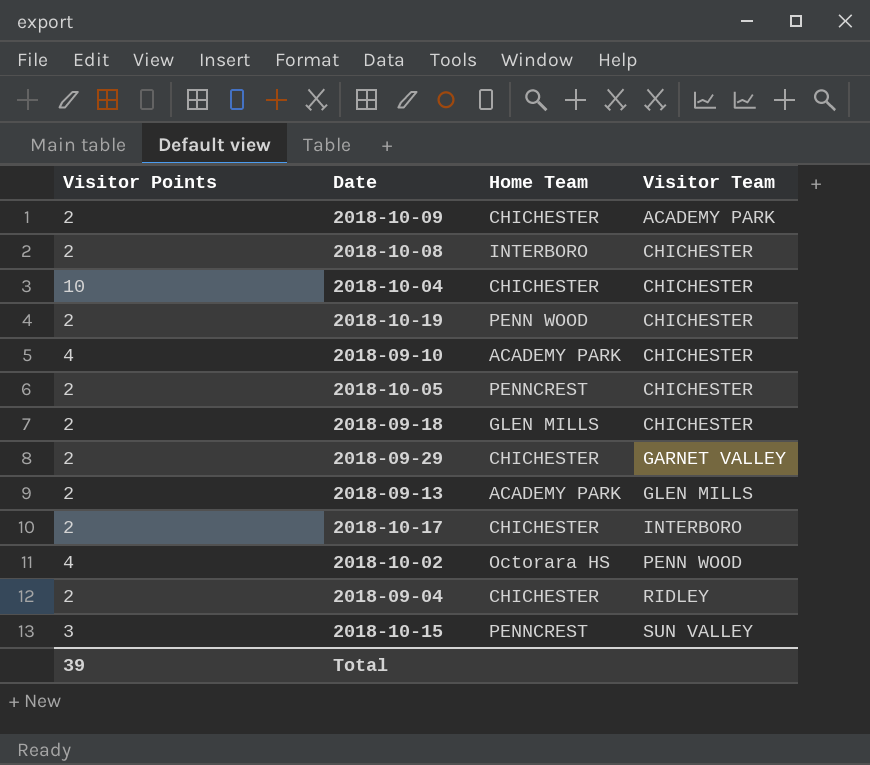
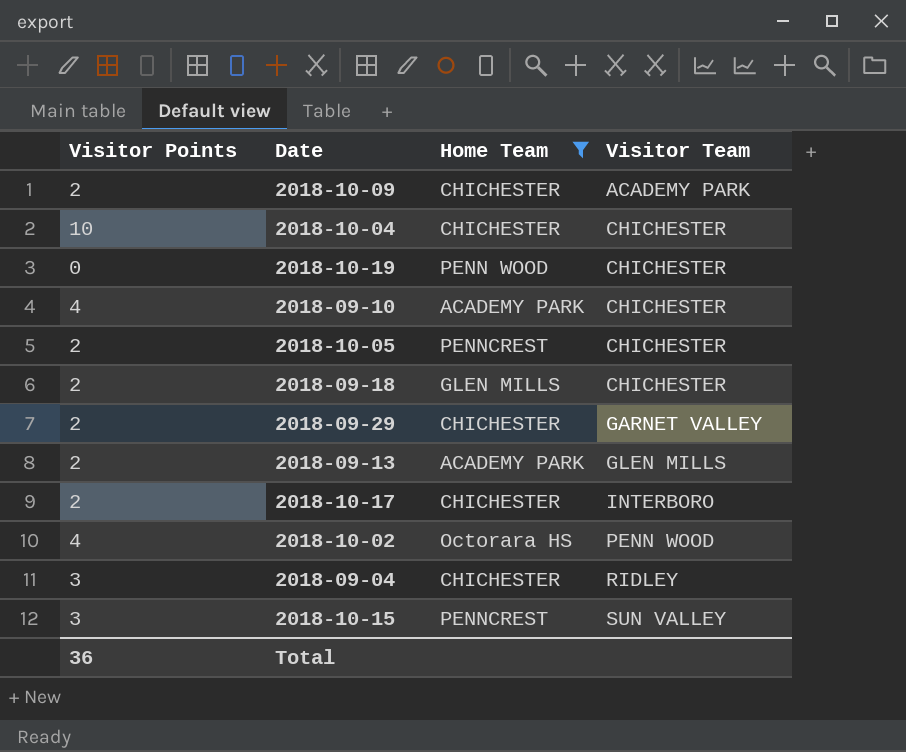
filter: none -> Home Team != INTERBORO
2018-10-19 | Visitor Points: 2 -> 0
2018-09-04 | Visitor Points: 2 -> 3
Total | Visitor Points: 39 -> 36

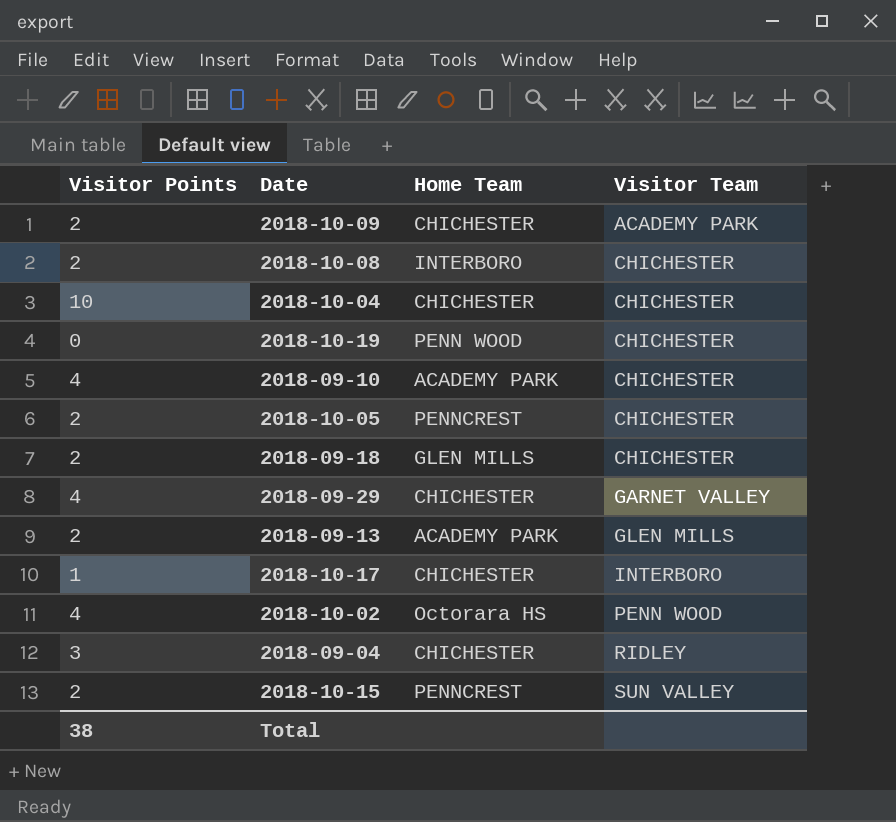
filter: Home Team != INTERBORO -> none
2018-09-29 | Visitor Points: 2 -> 4
2018-10-17 | Visitor Points: 2 -> 1
2018-10-15 | Visitor Points: 3 -> 2
Total | Visitor Points: 36 -> 38

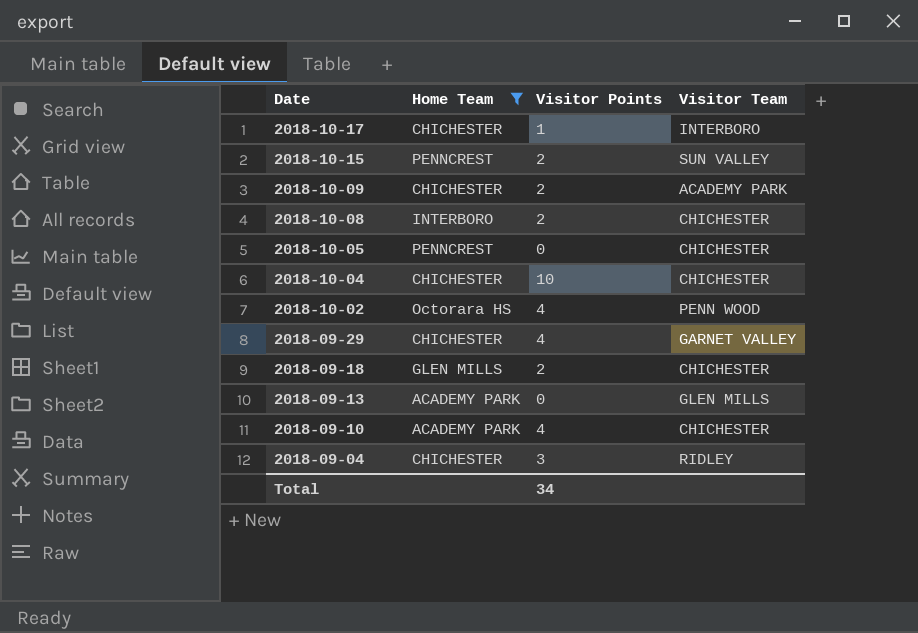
filter: none -> Home Team != PENN WOOD
row order: Visitor Team ascending -> Date descending
column Visitor Points | position: 1 -> 3
2018-10-05 | Visitor Points: 2 -> 0
2018-09-13 | Visitor Points: 2 -> 0
Total | Visitor Points: 38 -> 34

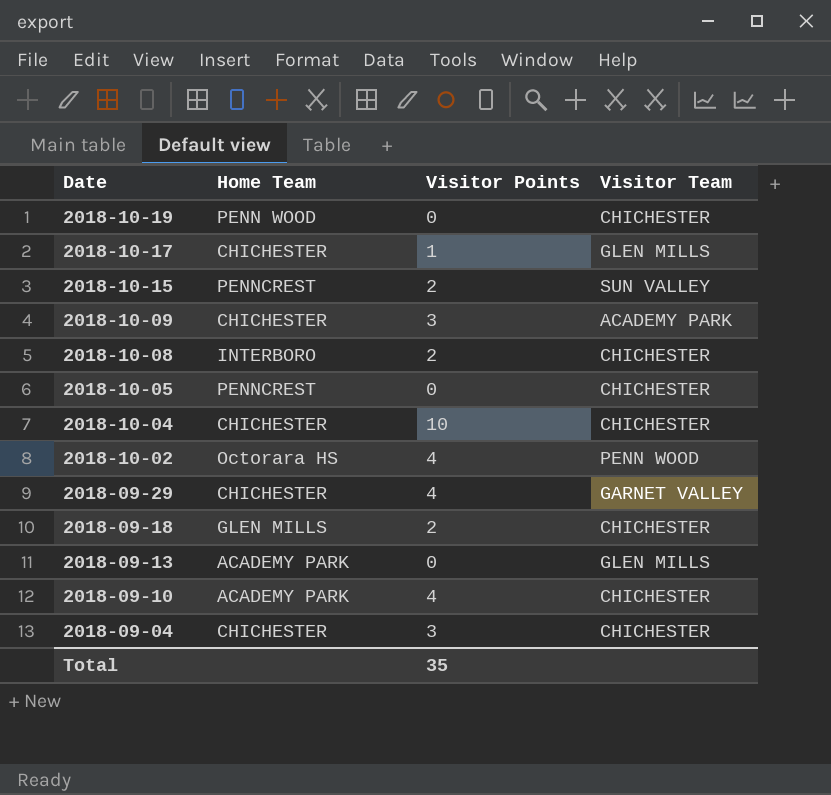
filter: Home Team != PENN WOOD -> none
2018-10-17 | Visitor Team: INTERBORO -> GLEN MILLS
2018-10-09 | Visitor Points: 2 -> 3
2018-09-04 | Visitor Team: RIDLEY -> CHICHESTER
Total | Visitor Points: 34 -> 35

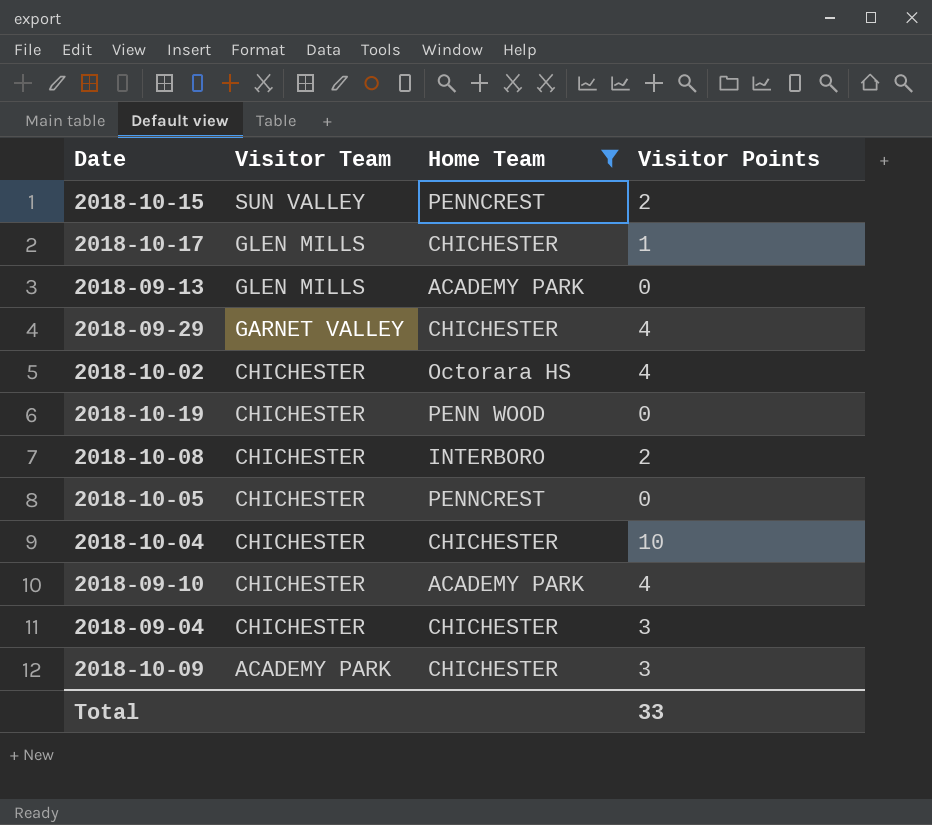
filter: none -> Home Team != GLEN MILLS
row order: Date descending -> Visitor Team descending
column Visitor Team | position: 4 -> 2
2018-10-02 | Visitor Team: PENN WOOD -> CHICHESTER
Total | Visitor Points: 35 -> 33

